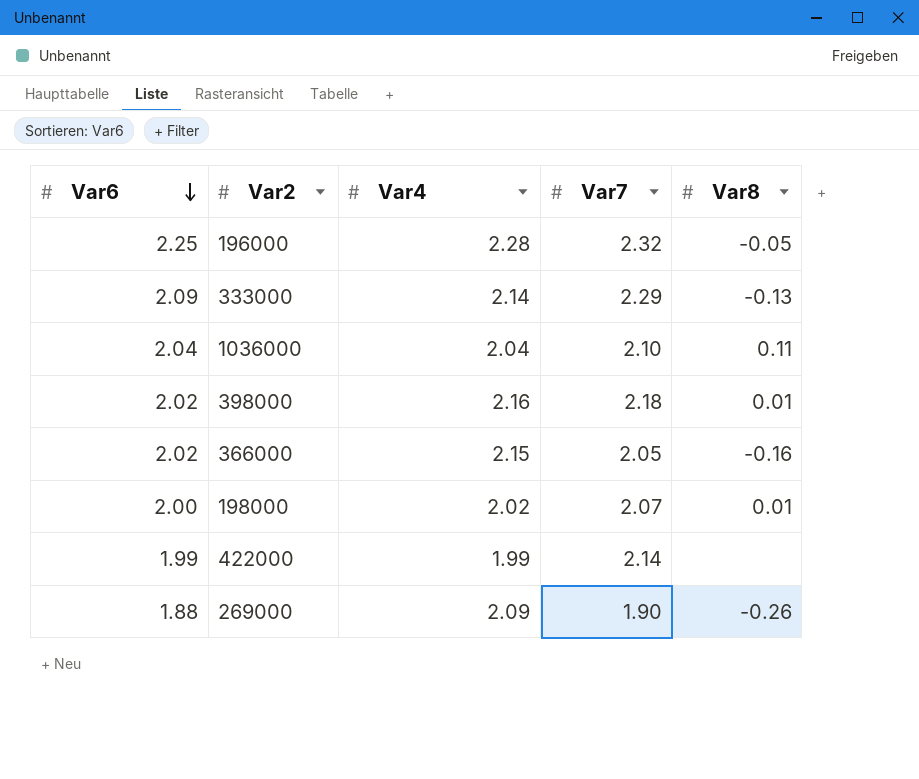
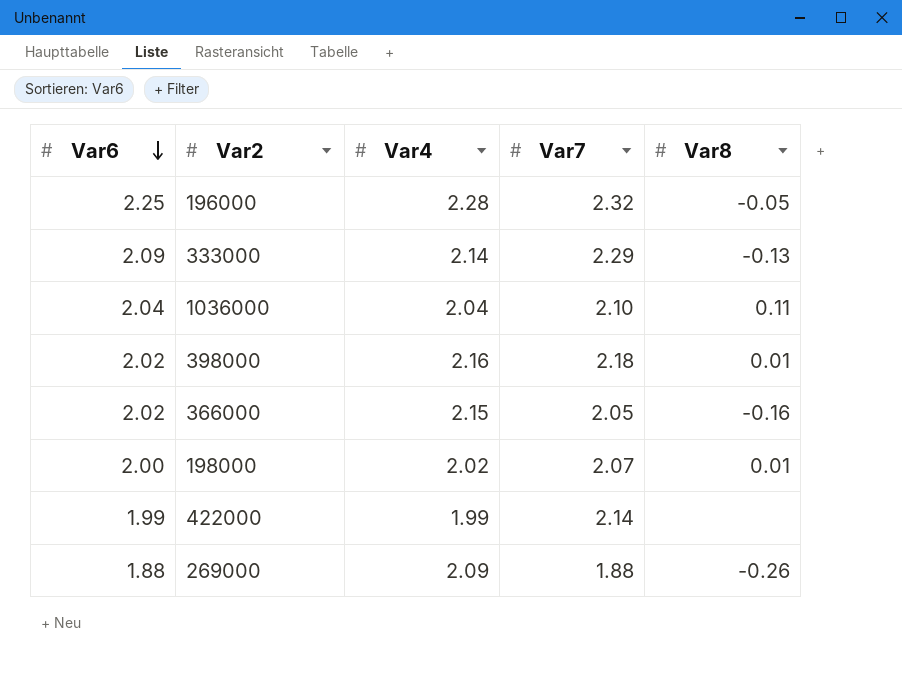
269000 | Var7: 1.90 -> 1.88

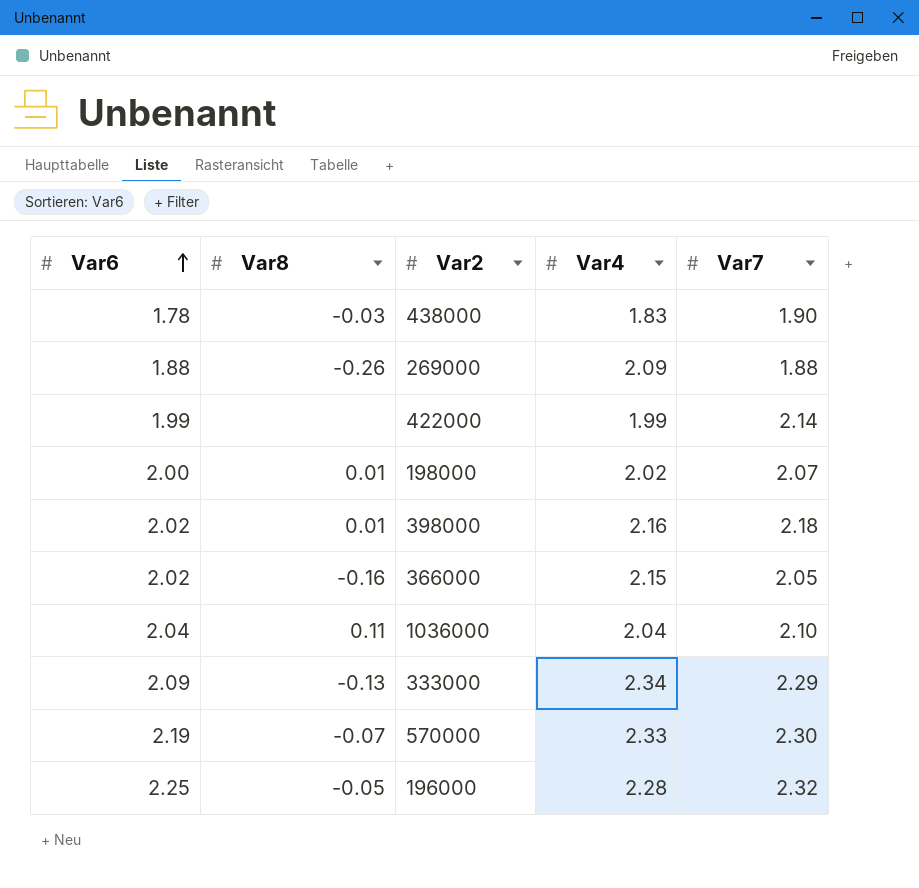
row order: Var6 descending -> Var6 ascending
column Var8 | position: 5 -> 2
row 438000: none -> 1.78 | -0.03 | 1.83 | 1.90
333000 | Var4: 2.14 -> 2.34
row 570000: none -> 2.19 | -0.07 | 2.33 | 2.30

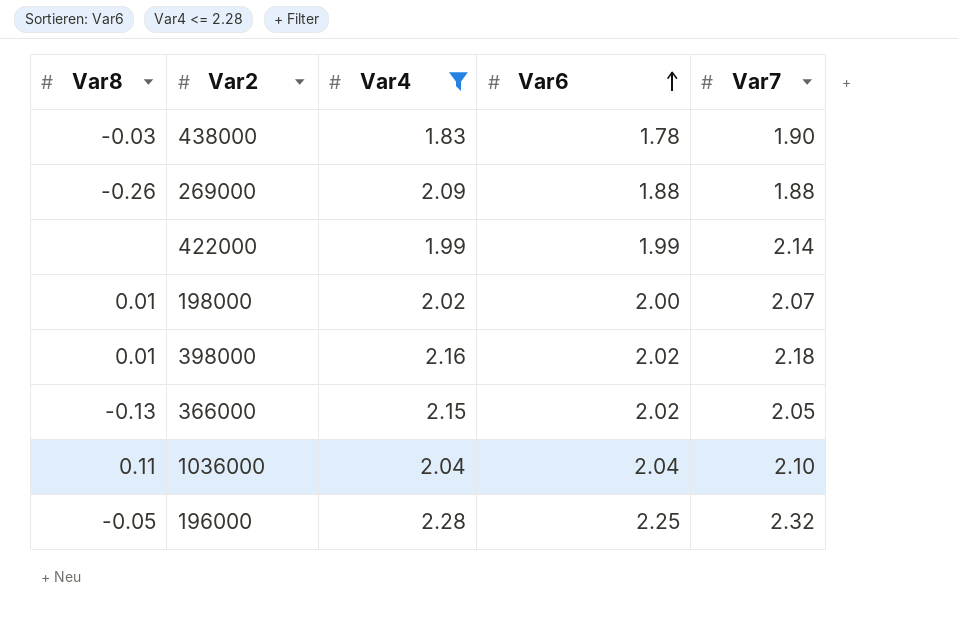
filter: none -> Var4 <= 2.28
column Var6 | position: 1 -> 4
366000 | Var8: -0.16 -> -0.13

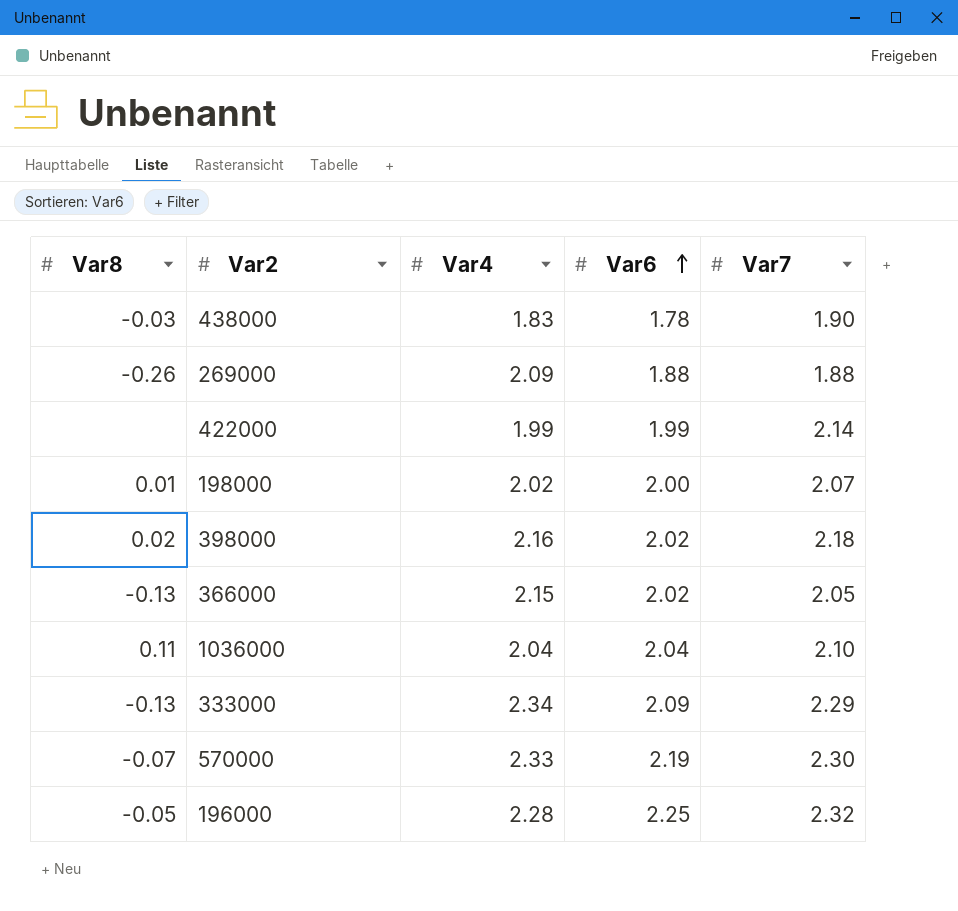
filter: Var4 <= 2.28 -> none
398000 | Var8: 0.01 -> 0.02

